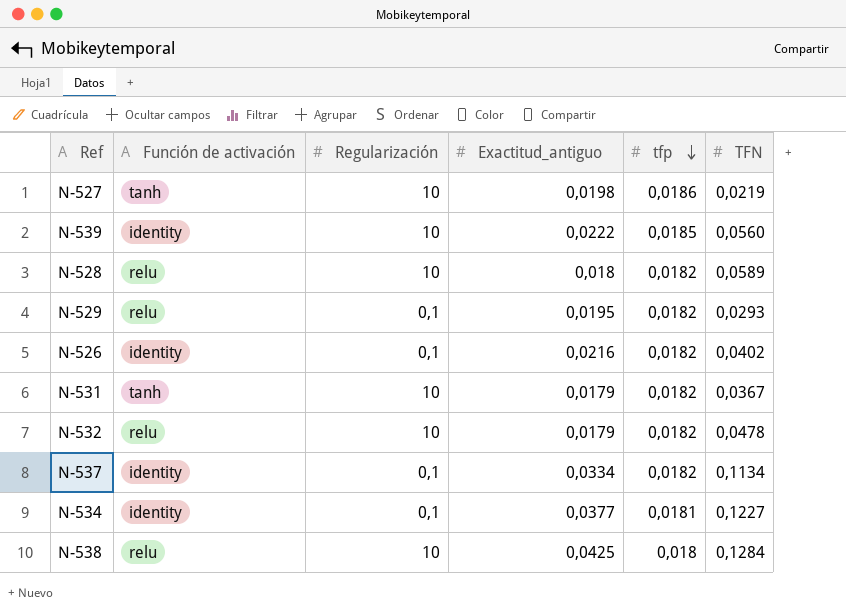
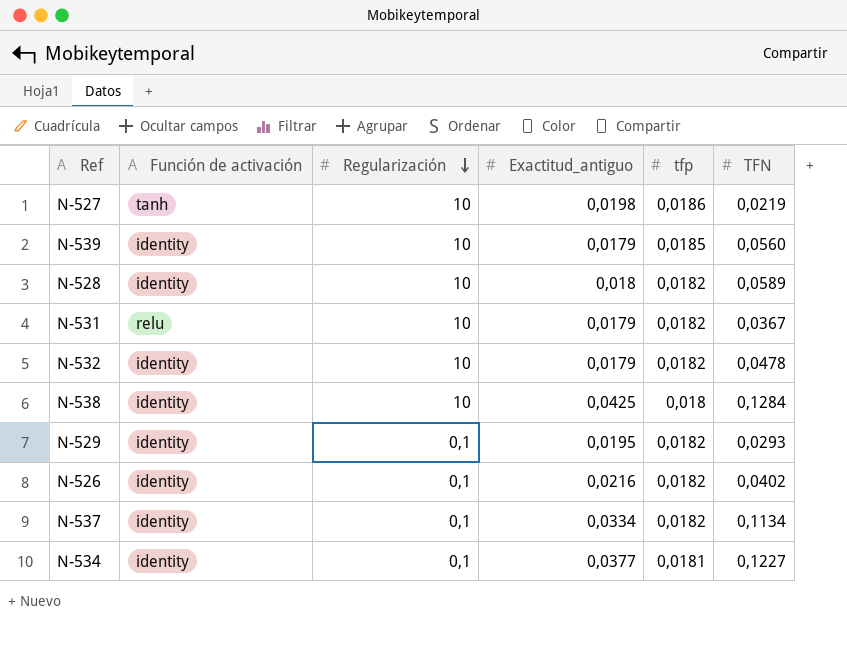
row order: tfp descending -> Regularización descending
N-539 | Exactitud_antiguo: 0,0222 -> 0,0179
N-528 | Función de activación: relu -> identity
N-531 | Función de activación: tanh -> relu
N-532 | Función de activación: relu -> identity
N-538 | Función de activación: relu -> identity
N-529 | Función de activación: relu -> identity

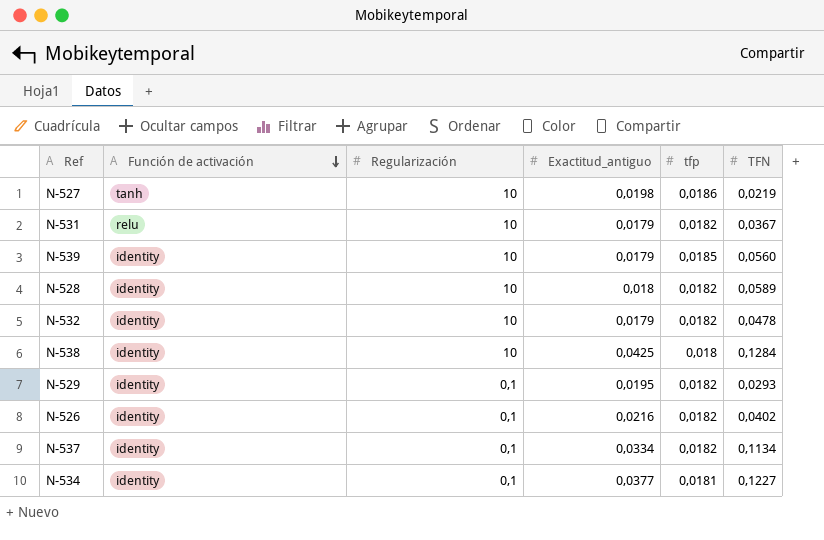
row order: Regularización descending -> Función de activación descending

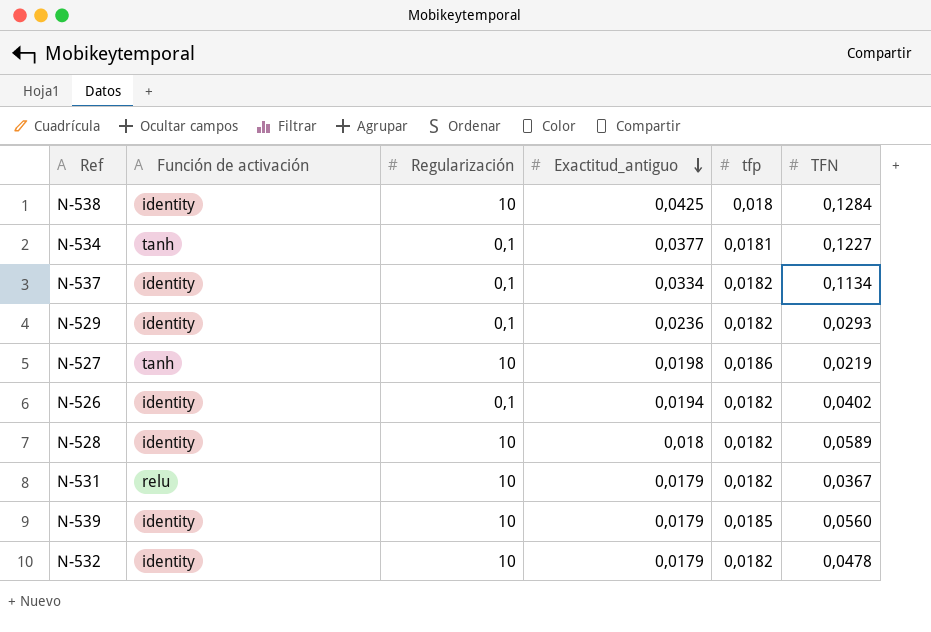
row order: Función de activación descending -> Exactitud_antiguo descending
N-534 | Función de activación: identity -> tanh
N-529 | Exactitud_antiguo: 0,0195 -> 0,0236
N-526 | Exactitud_antiguo: 0,0216 -> 0,0194

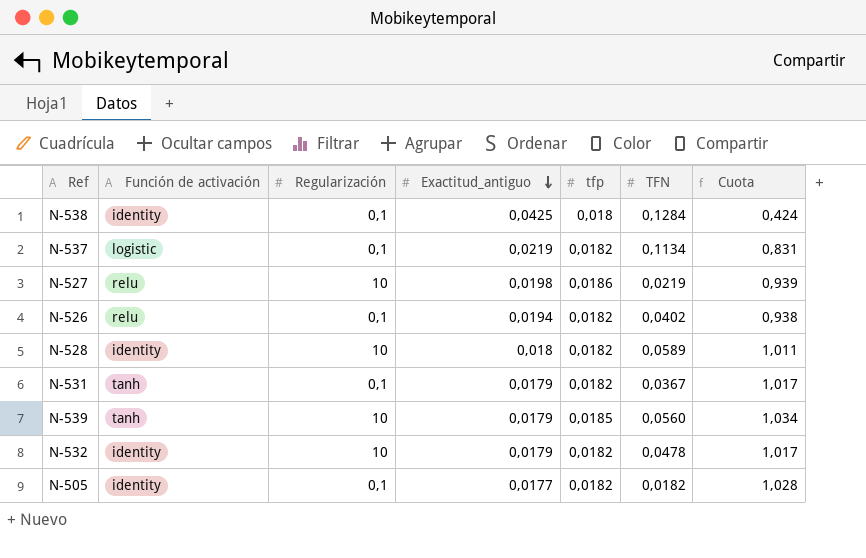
column Cuota | formula: none -> [tfp] / [Exactitud_antiguo]
row N-534: tanh | 0,1 | 0,0377 | 0,0181 | 0,1227 -> none
row N-529: identity | 0,1 | 0,0236 | 0,0182 | 0,0293 -> none
N-538 | Regularización: 10 -> 0,1
N-537 | Función de activación: identity -> logistic
N-537 | Exactitud_antiguo: 0,0334 -> 0,0219
N-527 | Función de activación: tanh -> relu
N-526 | Función de activación: identity -> relu
N-531 | Función de activación: relu -> tanh
N-531 | Regularización: 10 -> 0,1
N-539 | Función de activación: identity -> tanh
row N-505: none -> identity | 0,1 | 0,0177 | 0,0182 | 0,0182 | 1,028

